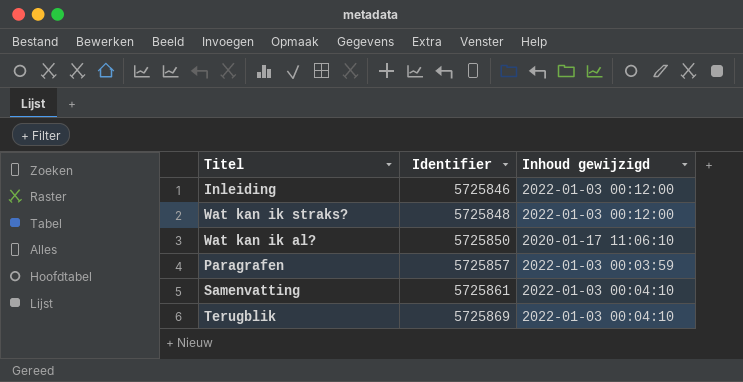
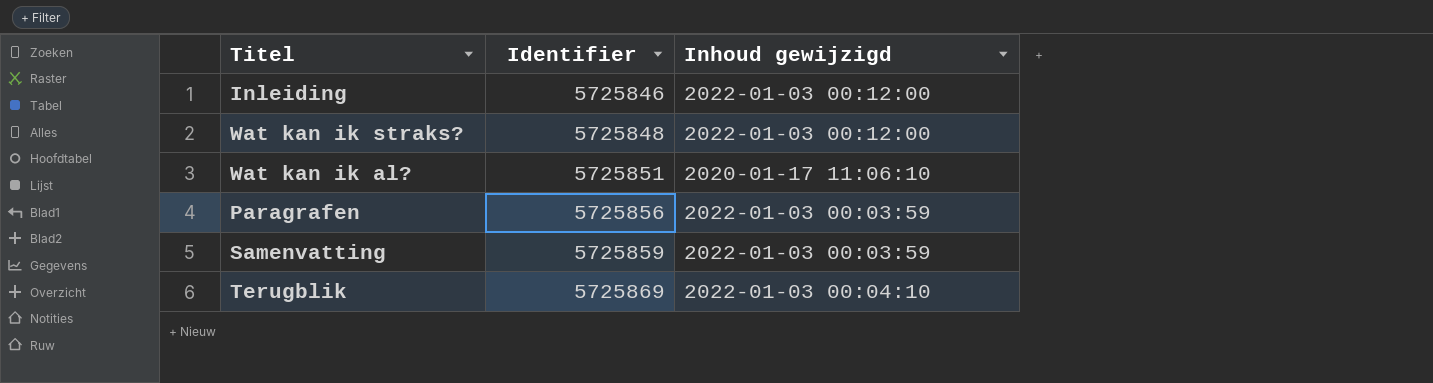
Wat kan ik al? | Identifier: 5725850 -> 5725851
Paragrafen | Identifier: 5725857 -> 5725856
Samenvatting | Identifier: 5725861 -> 5725859
Samenvatting | Inhoud gewijzigd: 2022-01-03 00:04:10 -> 2022-01-03 00:03:59

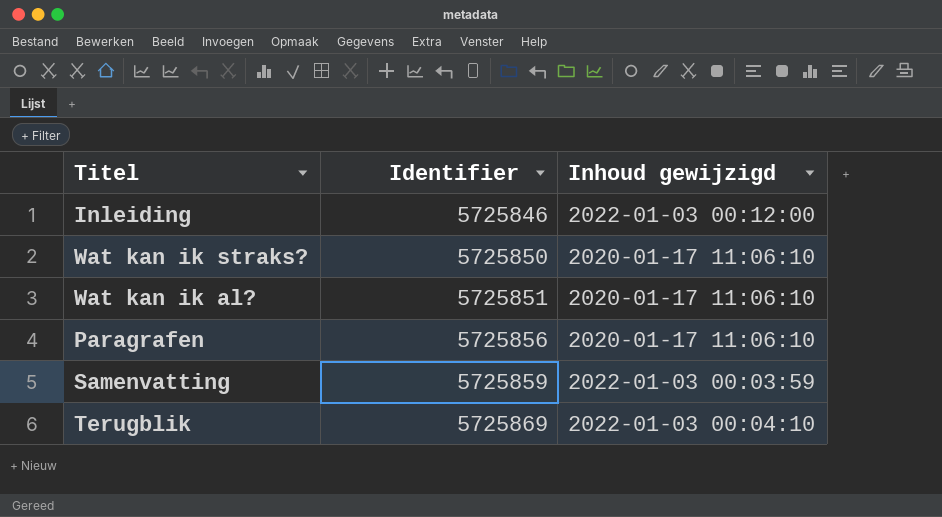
Wat kan ik straks? | Identifier: 5725848 -> 5725850
Wat kan ik straks? | Inhoud gewijzigd: 2022-01-03 00:12:00 -> 2020-01-17 11:06:10
Paragrafen | Inhoud gewijzigd: 2022-01-03 00:03:59 -> 2020-01-17 11:06:10

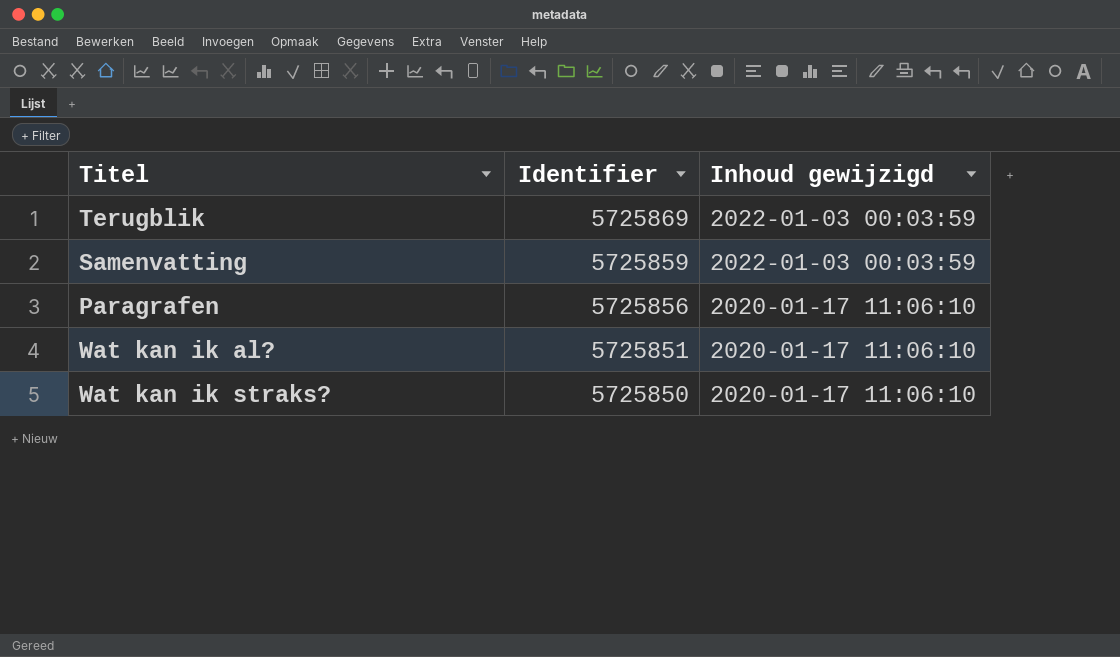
row order: Identifier ascending -> Identifier descending
row Inleiding: 5725846 | 2022-01-03 00:12:00 -> none
Terugblik | Inhoud gewijzigd: 2022-01-03 00:04:10 -> 2022-01-03 00:03:59

